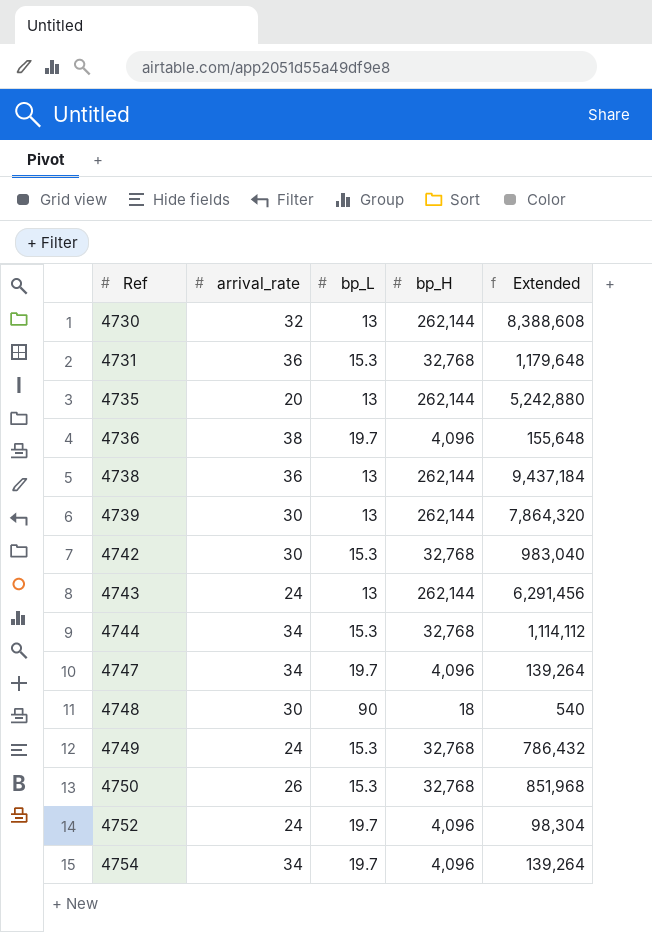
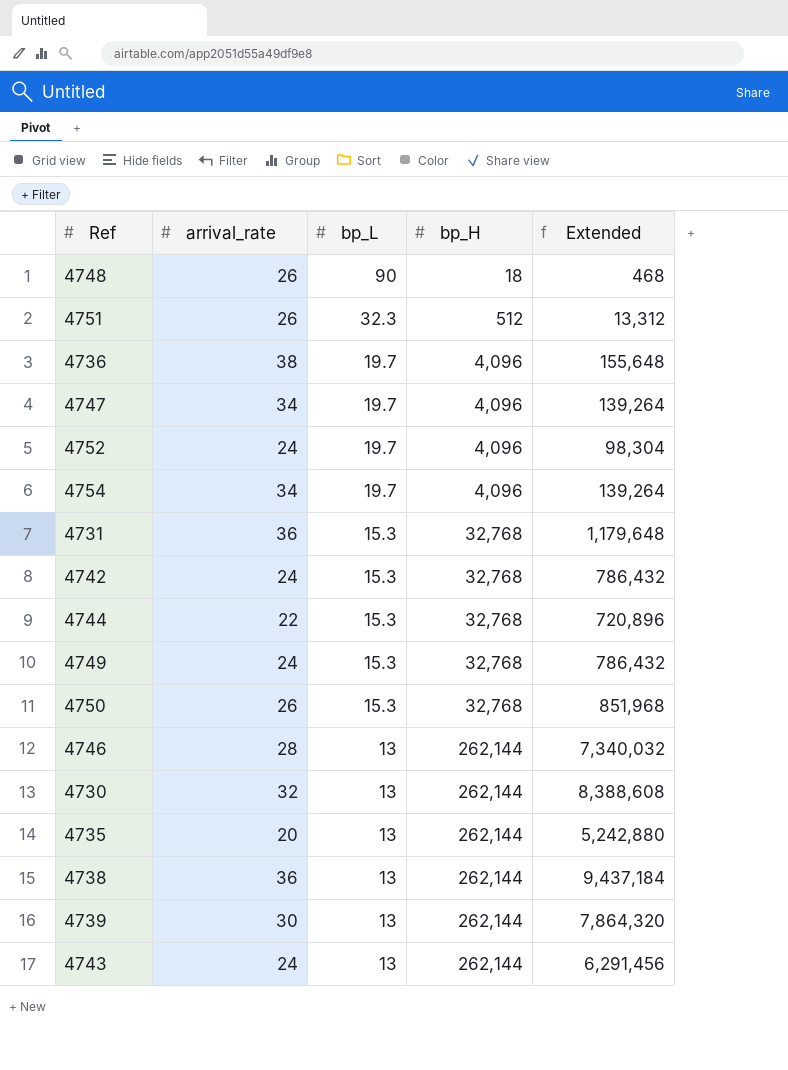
row order: Ref ascending -> bp_L descending
4748 | arrival_rate: 30 -> 26
4748 | Extended: 540 -> 468
row 4751: none -> 26 | 32.3 | 512 | 13,312
4742 | arrival_rate: 30 -> 24
4742 | Extended: 983,040 -> 786,432
4744 | arrival_rate: 34 -> 22
4744 | Extended: 1,114,112 -> 720,896
row 4746: none -> 28 | 13 | 262,144 | 7,340,032

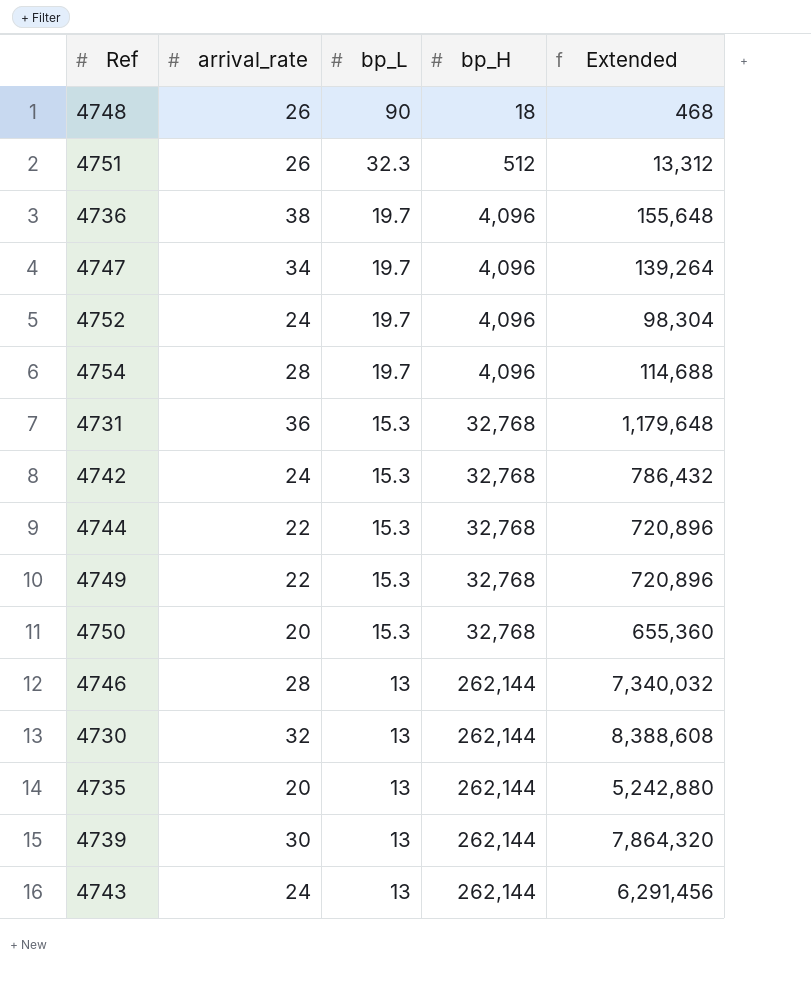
row 4738: 36 | 13 | 262,144 | 9,437,184 -> none
4754 | arrival_rate: 34 -> 28
4754 | Extended: 139,264 -> 114,688
4749 | arrival_rate: 24 -> 22
4749 | Extended: 786,432 -> 720,896
4750 | arrival_rate: 26 -> 20
4750 | Extended: 851,968 -> 655,360

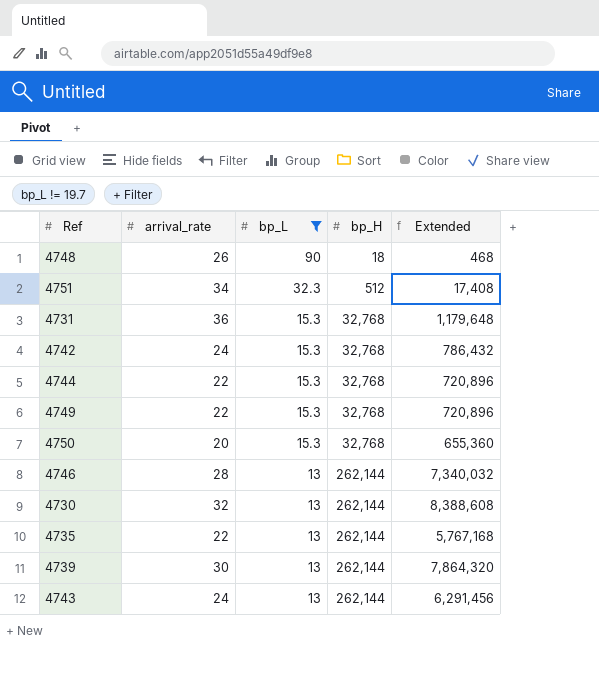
filter: none -> bp_L != 19.7
4751 | arrival_rate: 26 -> 34
4751 | Extended: 13,312 -> 17,408
4735 | arrival_rate: 20 -> 22
4735 | Extended: 5,242,880 -> 5,767,168

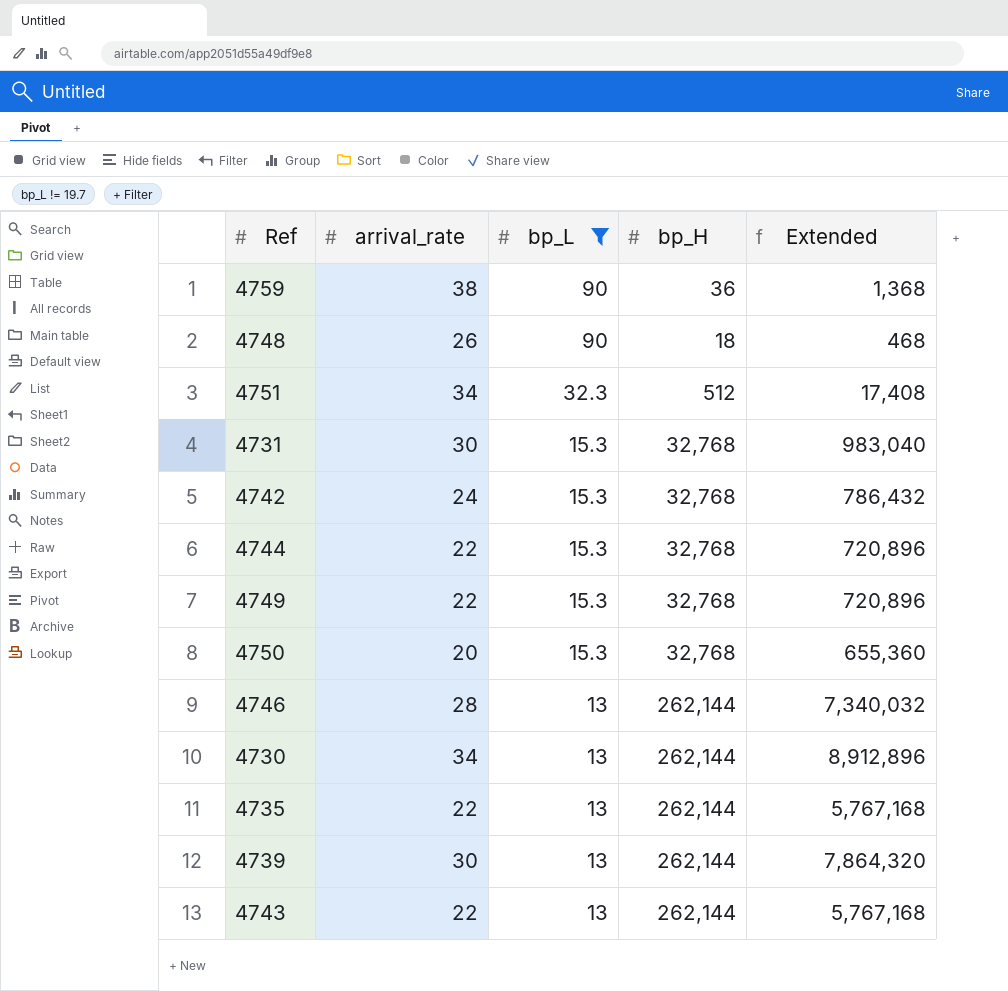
row 4759: none -> 38 | 90 | 36 | 1,368
4731 | arrival_rate: 36 -> 30
4731 | Extended: 1,179,648 -> 983,040
4730 | arrival_rate: 32 -> 34
4730 | Extended: 8,388,608 -> 8,912,896
4743 | arrival_rate: 24 -> 22
4743 | Extended: 6,291,456 -> 5,767,168

